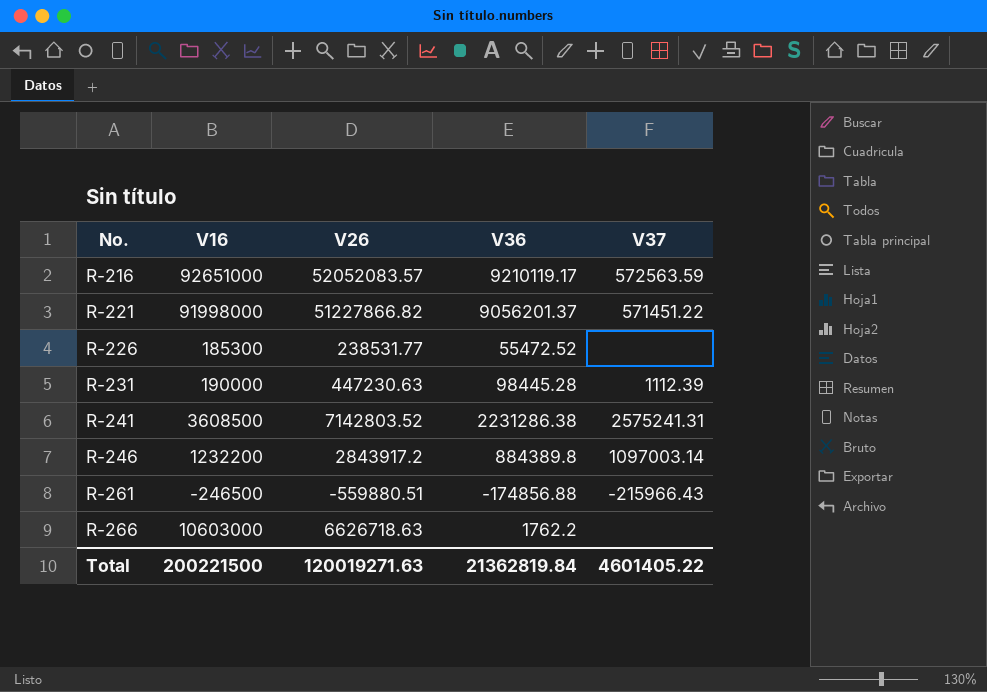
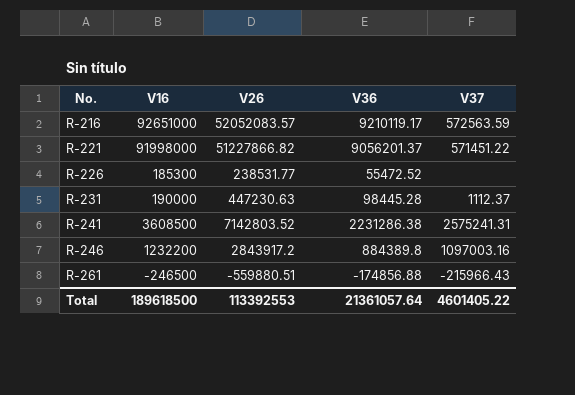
row R-266: 10603000 | 6626718.63 | 1762.2 | none -> none
R-231 | V37: 1112.39 -> 1112.37
R-246 | V37: 1097003.14 -> 1097003.16
Total | V16: 200221500 -> 189618500
Total | V26: 120019271.63 -> 113392553
Total | V36: 21362819.84 -> 21361057.64

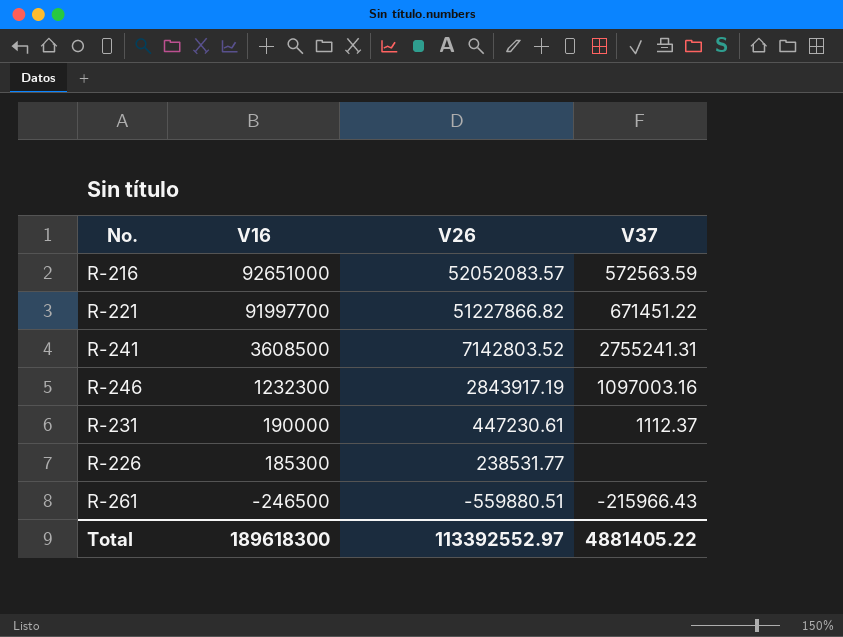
row order: No. ascending -> V16 descending
column V36 | position: 4 -> none
R-221 | V16: 91998000 -> 91997700
R-221 | V37: 571451.22 -> 671451.22
R-241 | V37: 2575241.31 -> 2755241.31
R-246 | V16: 1232200 -> 1232300
R-246 | V26: 2843917.2 -> 2843917.19
R-231 | V26: 447230.63 -> 447230.61
Total | V16: 189618500 -> 189618300
Total | V26: 113392553 -> 113392552.97
Total | V37: 4601405.22 -> 4881405.22

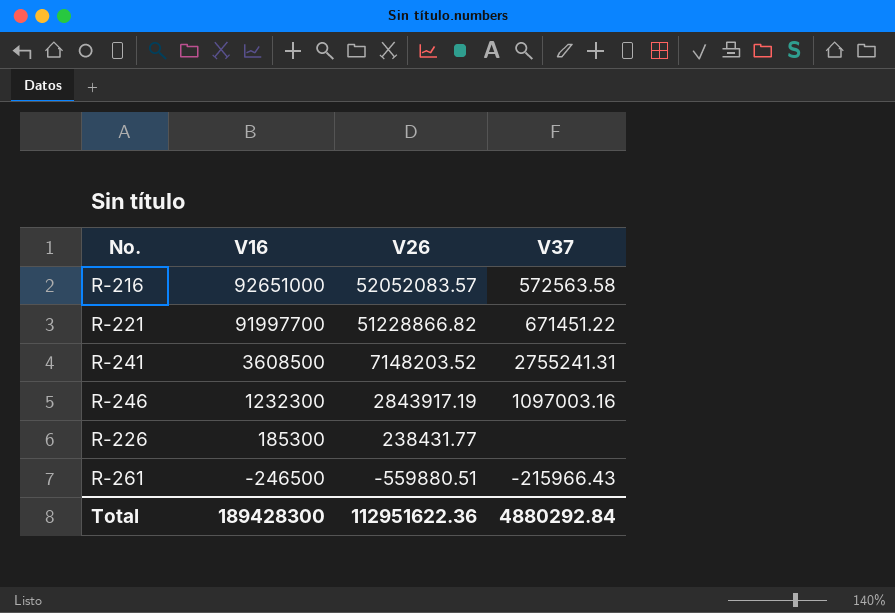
row R-231: 190000 | 447230.61 | 1112.37 -> none
R-216 | V37: 572563.59 -> 572563.58
R-221 | V26: 51227866.82 -> 51228866.82
R-241 | V26: 7142803.52 -> 7148203.52
R-226 | V26: 238531.77 -> 238431.77
Total | V16: 189618300 -> 189428300
Total | V26: 113392552.97 -> 112951622.36
Total | V37: 4881405.22 -> 4880292.84

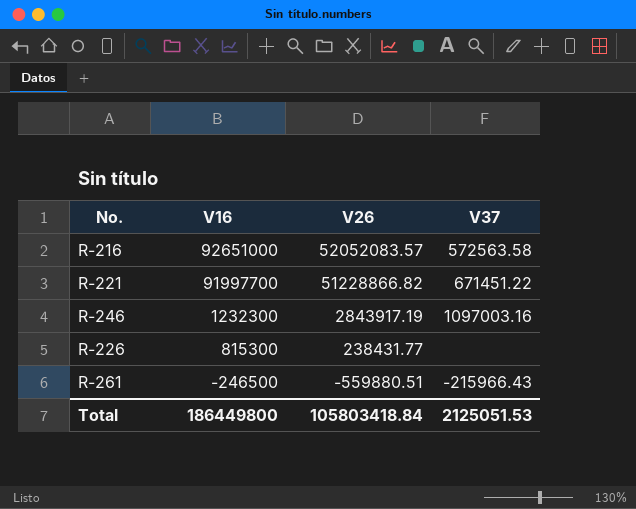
row R-241: 3608500 | 7148203.52 | 2755241.31 -> none
R-226 | V16: 185300 -> 815300
Total | V16: 189428300 -> 186449800
Total | V26: 112951622.36 -> 105803418.84
Total | V37: 4880292.84 -> 2125051.53

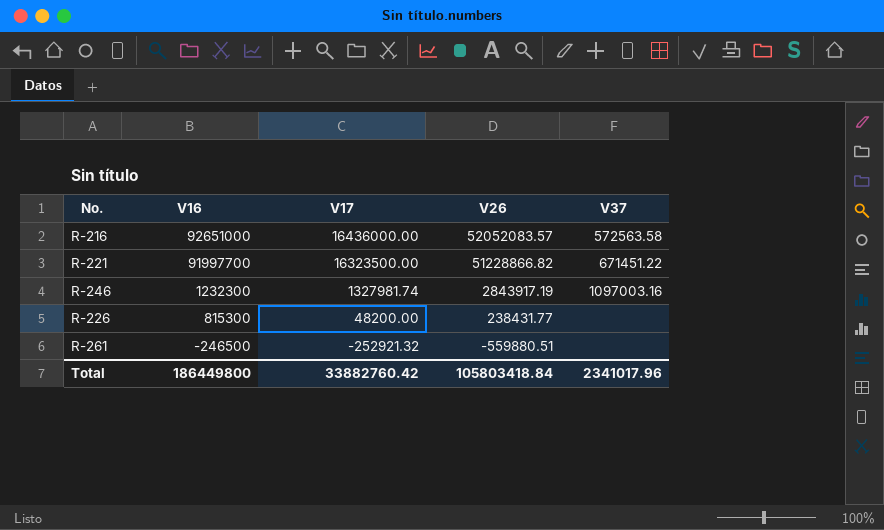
column V17 | position: none -> 3
R-261 | V37: -215966.43 -> none
Total | V37: 2125051.53 -> 2341017.96

